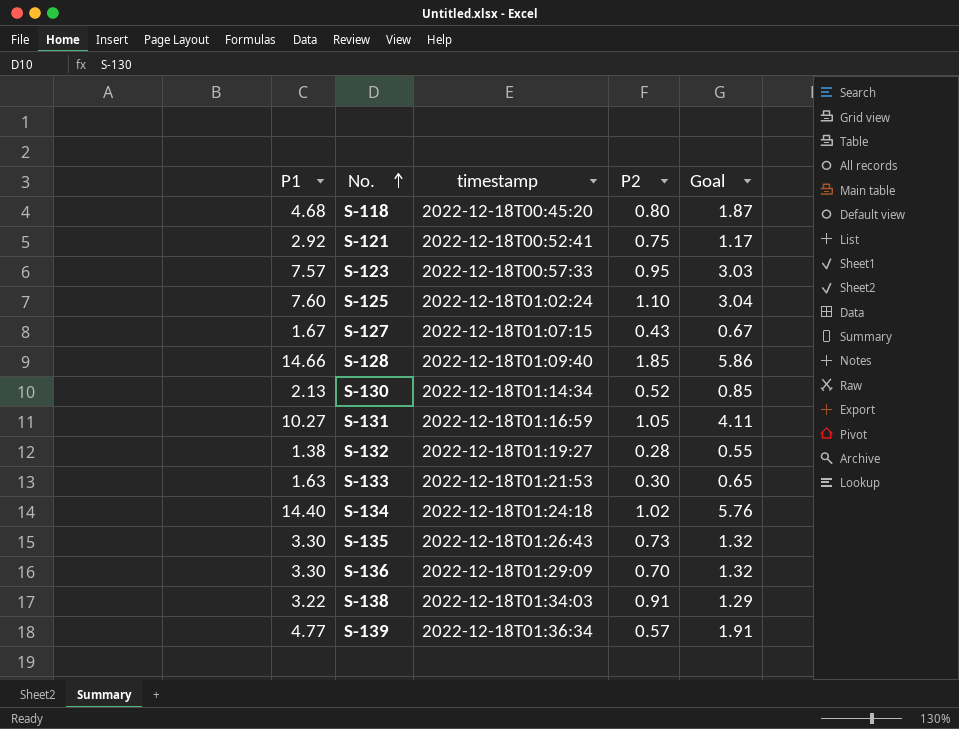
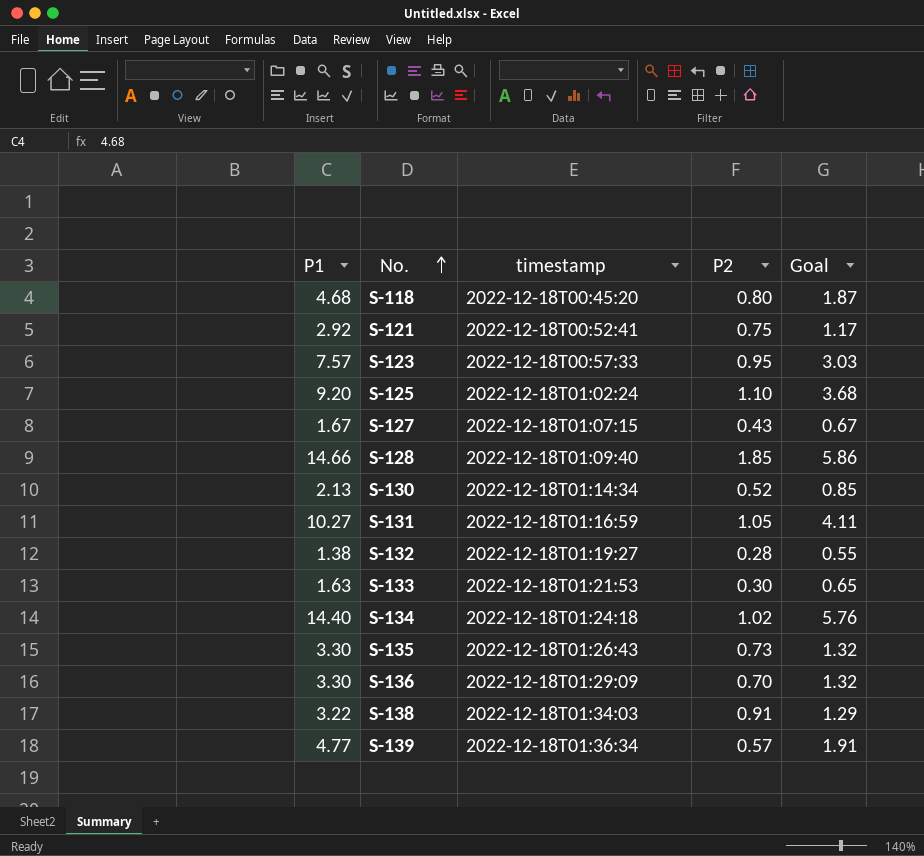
S-125 | P1: 7.60 -> 9.20
S-125 | Goal: 3.04 -> 3.68

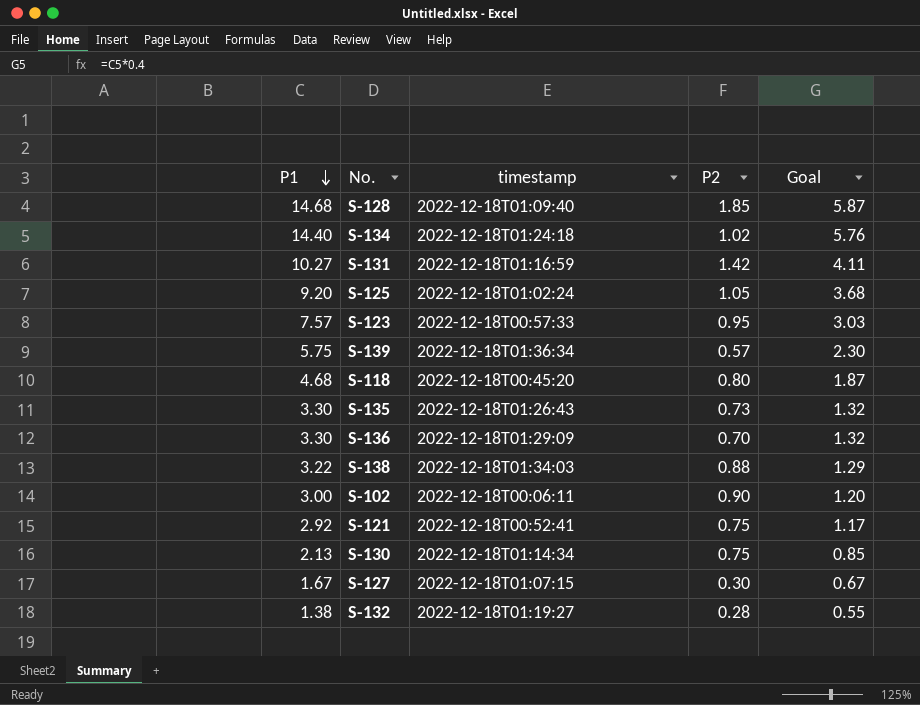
row order: No. ascending -> P1 descending
row S-133: 1.63 | 2022-12-18T01:21:53 | 0.30 | 0.65 -> none
S-128 | P1: 14.66 -> 14.68
S-128 | Goal: 5.86 -> 5.87
S-131 | P2: 1.05 -> 1.42
S-125 | P2: 1.10 -> 1.05
S-139 | P1: 4.77 -> 5.75
S-139 | Goal: 1.91 -> 2.30
S-138 | P2: 0.91 -> 0.88
row S-102: none -> 3.00 | 2022-12-18T00:06:11 | 0.90 | 1.20
S-130 | P2: 0.52 -> 0.75
S-127 | P2: 0.43 -> 0.30

